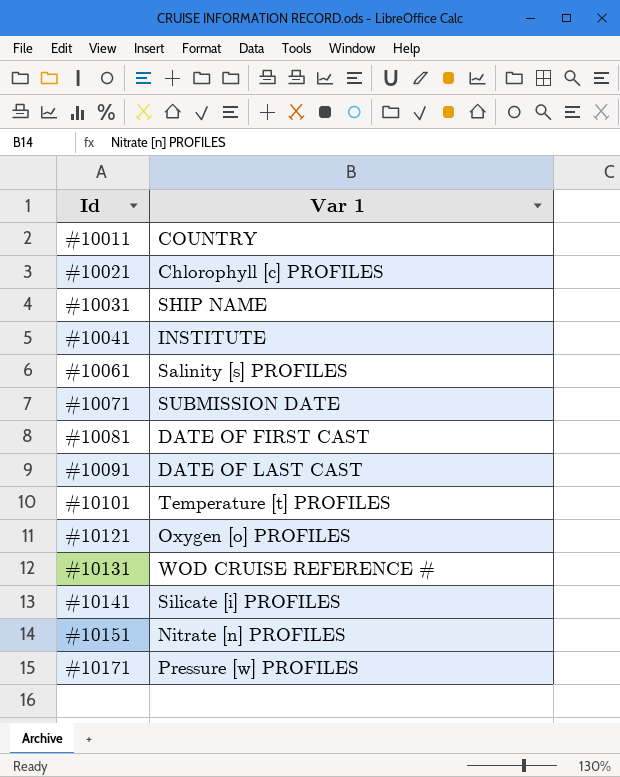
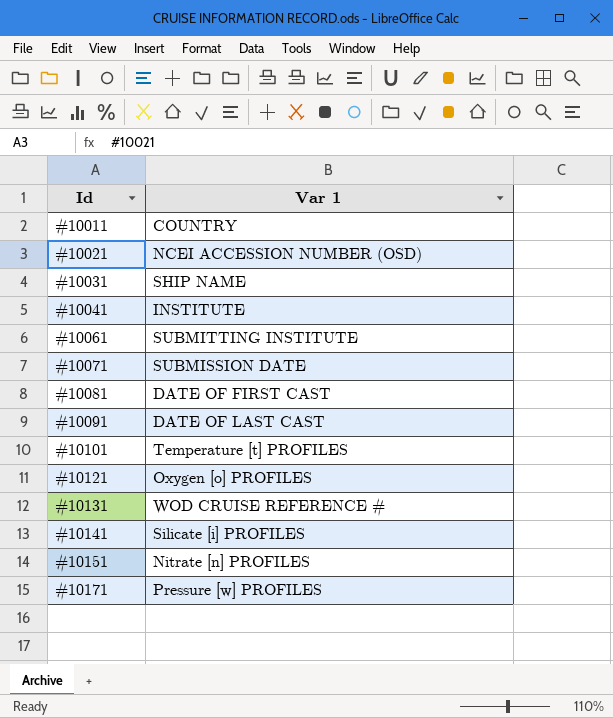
#10021 | Var 1: Chlorophyll [c] PROFILES -> NCEI ACCESSION NUMBER (OSD)
#10061 | Var 1: Salinity [s] PROFILES -> SUBMITTING INSTITUTE

